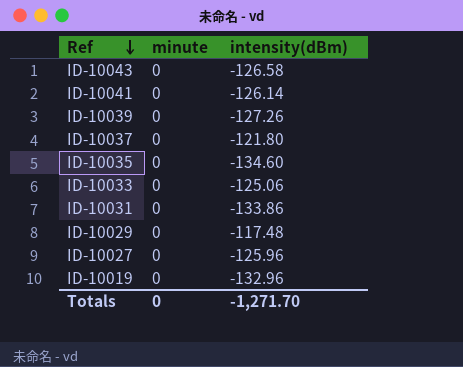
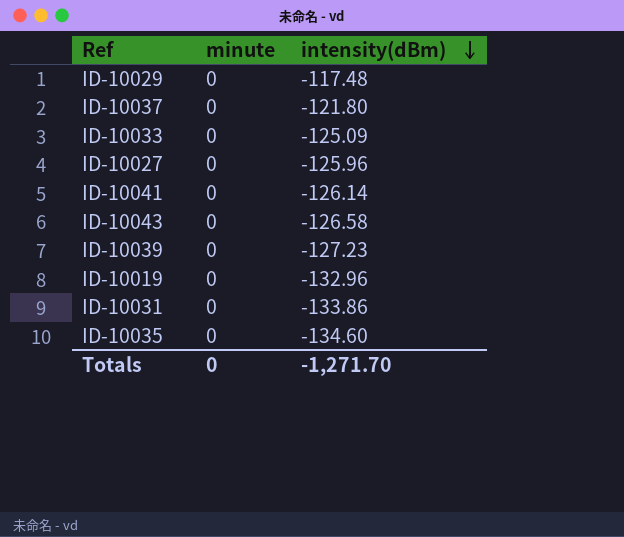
row order: Ref descending -> intensity(dBm) descending
ID-10033 | intensity(dBm): -125.06 -> -125.09
ID-10039 | intensity(dBm): -127.26 -> -127.23

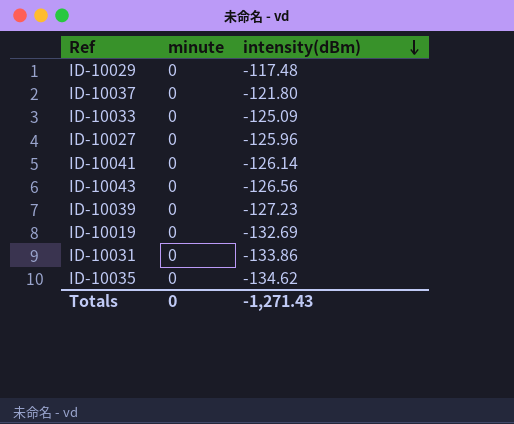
ID-10043 | intensity(dBm): -126.58 -> -126.56
ID-10019 | intensity(dBm): -132.96 -> -132.69
ID-10035 | intensity(dBm): -134.60 -> -134.62
Totals | intensity(dBm): -1,271.70 -> -1,271.43

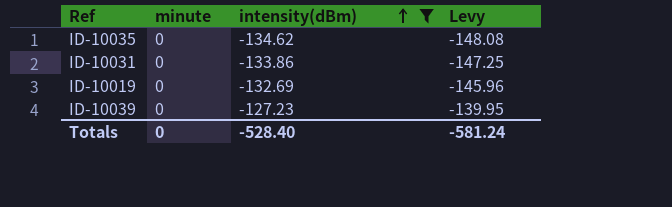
filter: none -> intensity(dBm) <= -127.23
row order: intensity(dBm) descending -> intensity(dBm) ascending
column Levy | formula: none -> [intensity(dBm)] * 1.1
Totals | intensity(dBm): -1,271.43 -> -528.40

